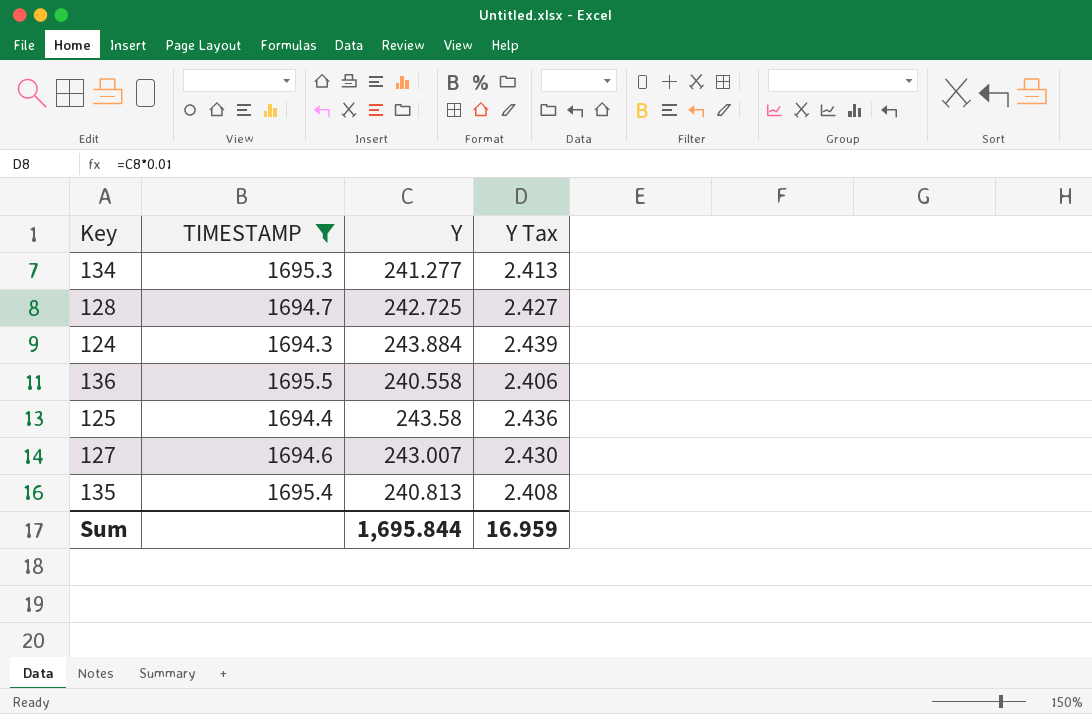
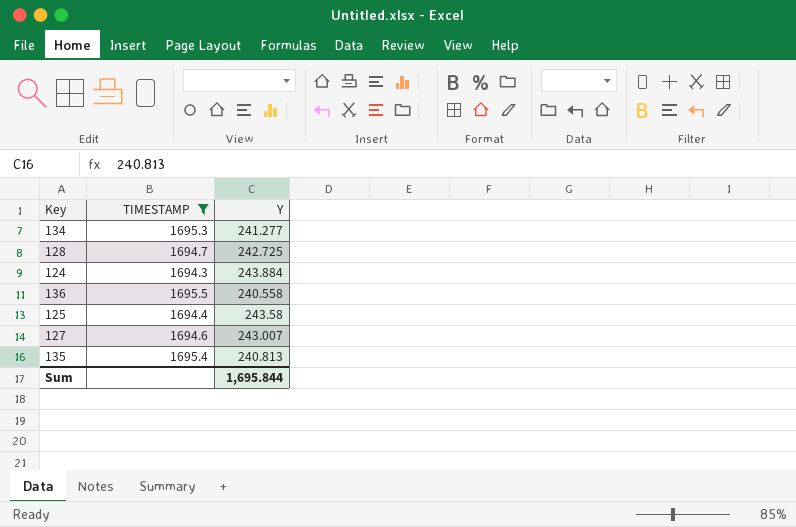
column Y Tax | formula: [Y] * 0.01 -> none

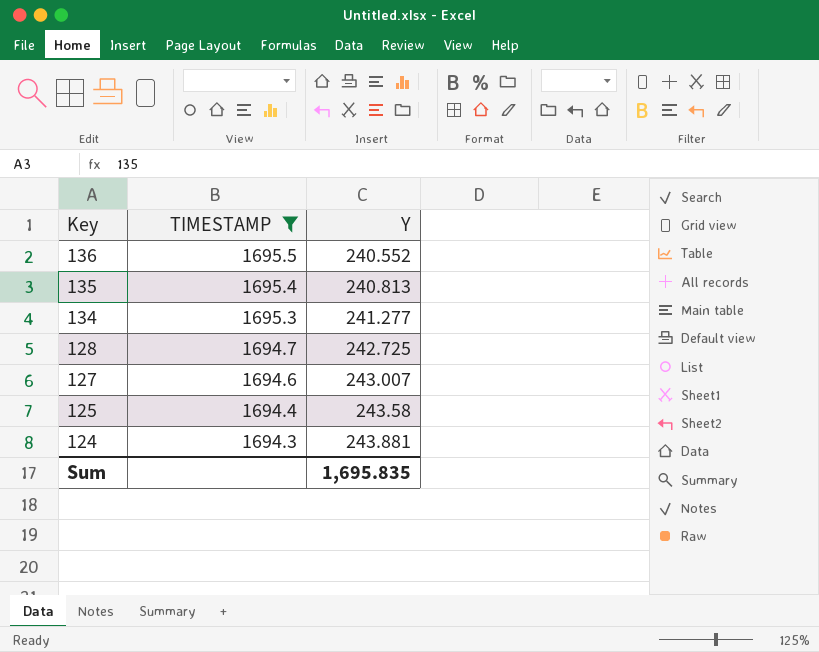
row order: none -> Key descending
136 | Y: 240.558 -> 240.552
124 | Y: 243.884 -> 243.881
Sum | Y: 1,695.844 -> 1,695.835

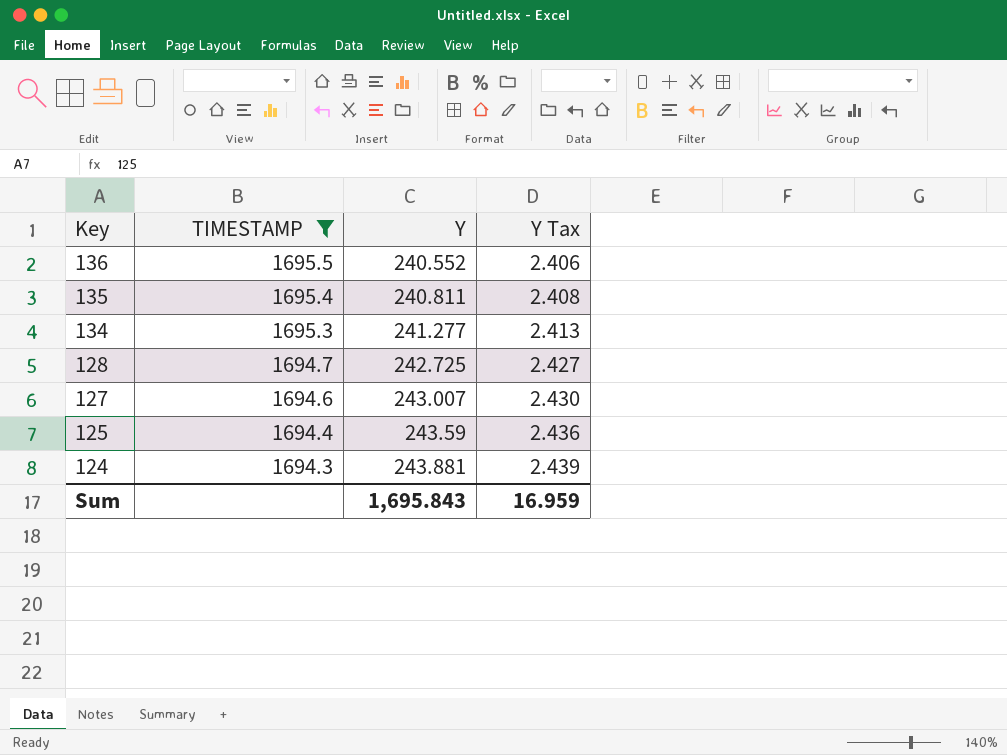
column Y Tax | formula: none -> [Y] * 0.01
135 | Y: 240.813 -> 240.811
125 | Y: 243.58 -> 243.59
Sum | Y: 1,695.835 -> 1,695.843

